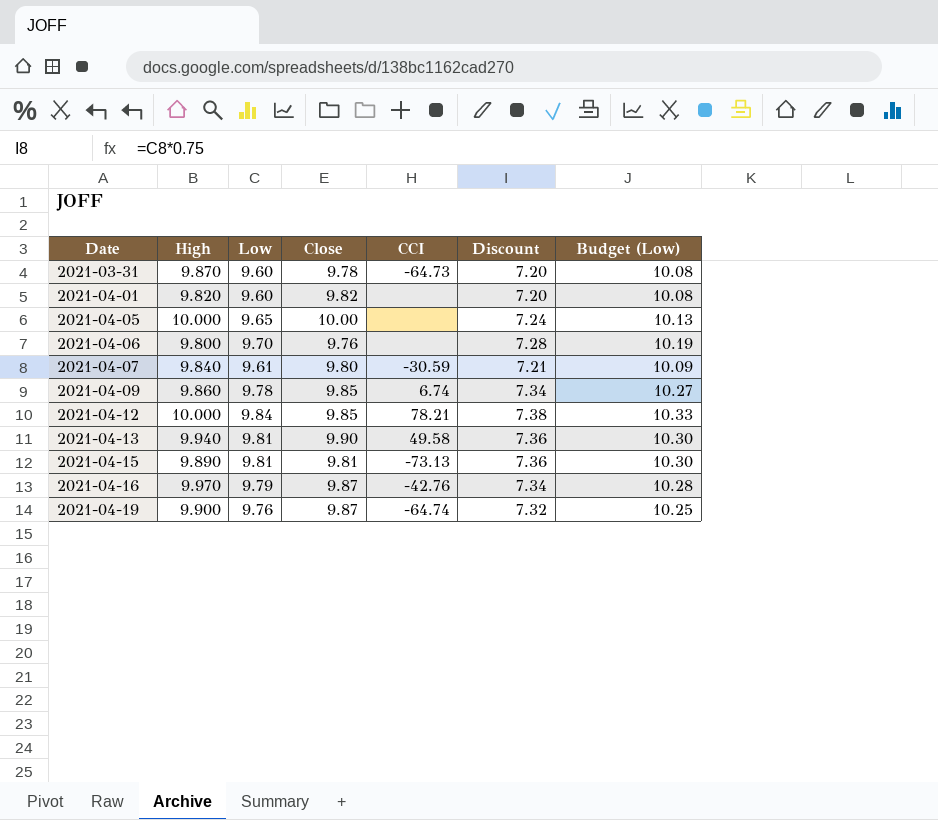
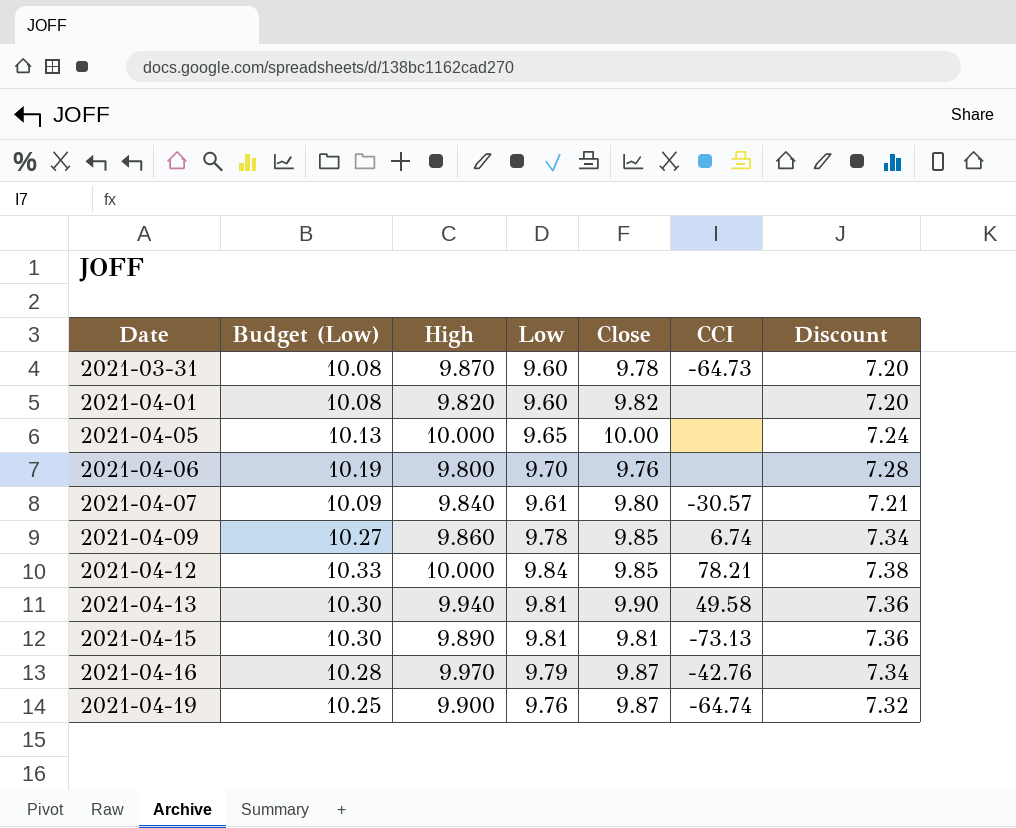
column Budget (Low) | position: 7 -> 2
2021-04-07 | CCI: -30.59 -> -30.57

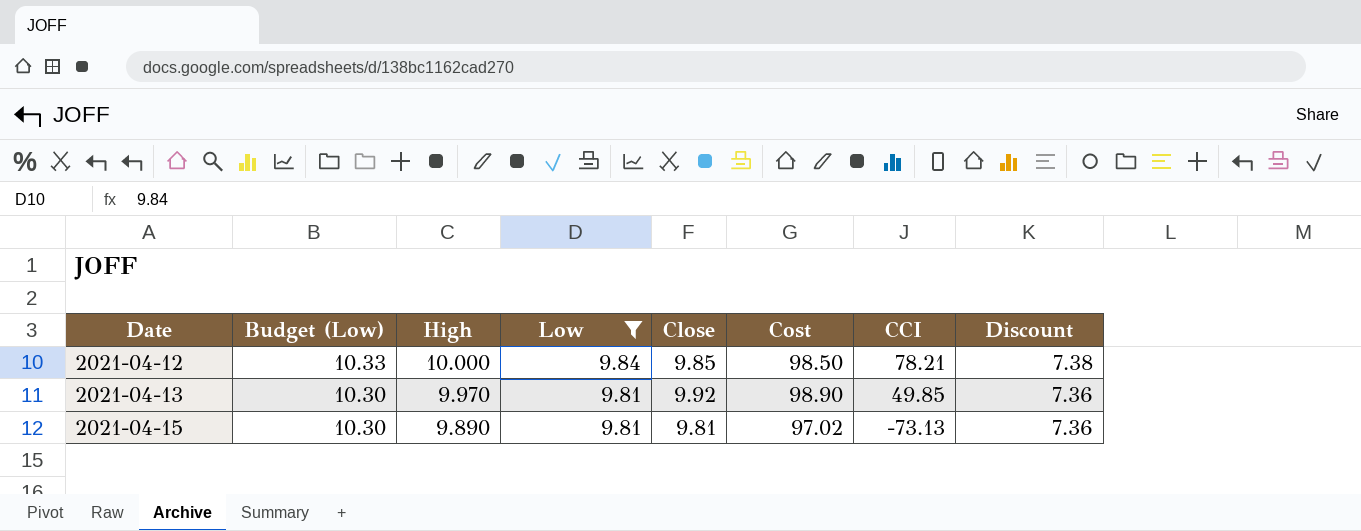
filter: none -> Low >= 9.81
column Cost | formula: none -> [High] * [Close]
2021-04-13 | High: 9.940 -> 9.970
2021-04-13 | Close: 9.90 -> 9.92
2021-04-13 | CCI: 49.58 -> 49.85

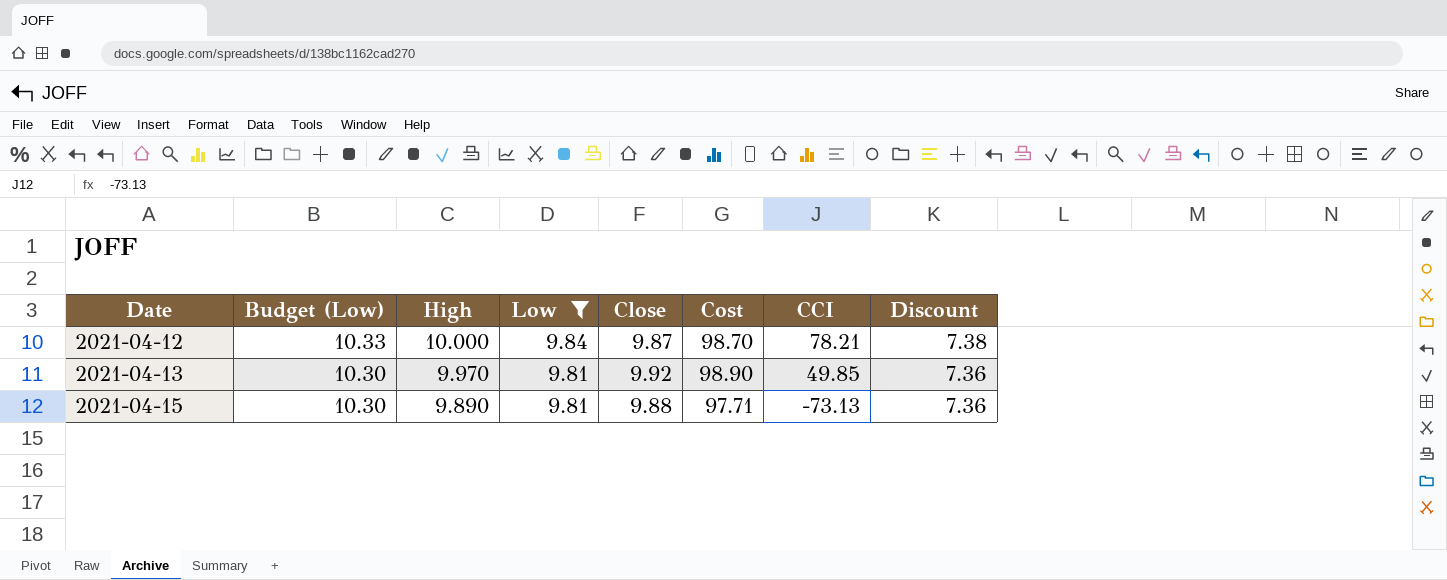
2021-04-12 | Close: 9.85 -> 9.87
2021-04-12 | Cost: 98.50 -> 98.70
2021-04-15 | Close: 9.81 -> 9.88
2021-04-15 | Cost: 97.02 -> 97.71

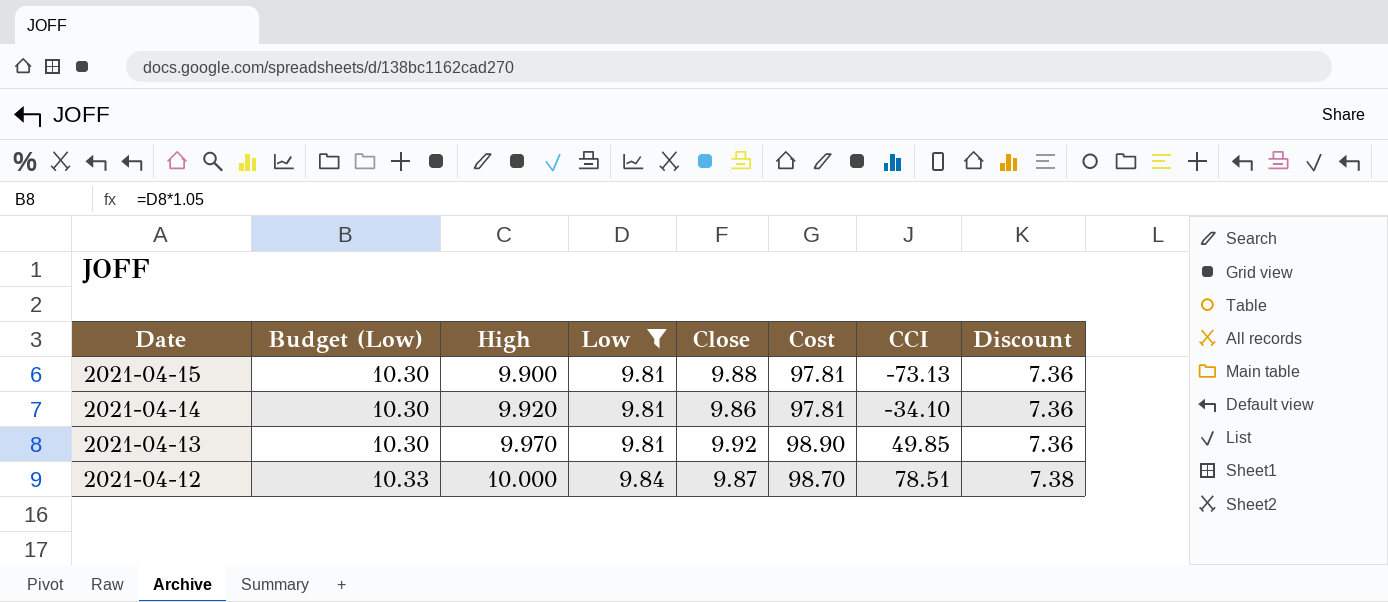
row order: Date ascending -> Date descending
2021-04-15 | High: 9.890 -> 9.900
2021-04-15 | Cost: 97.71 -> 97.81
row 2021-04-14: none -> 10.30 | 9.920 | 9.81 | 9.86 | 97.81 | -34.10 | 7.36
2021-04-12 | CCI: 78.21 -> 78.51

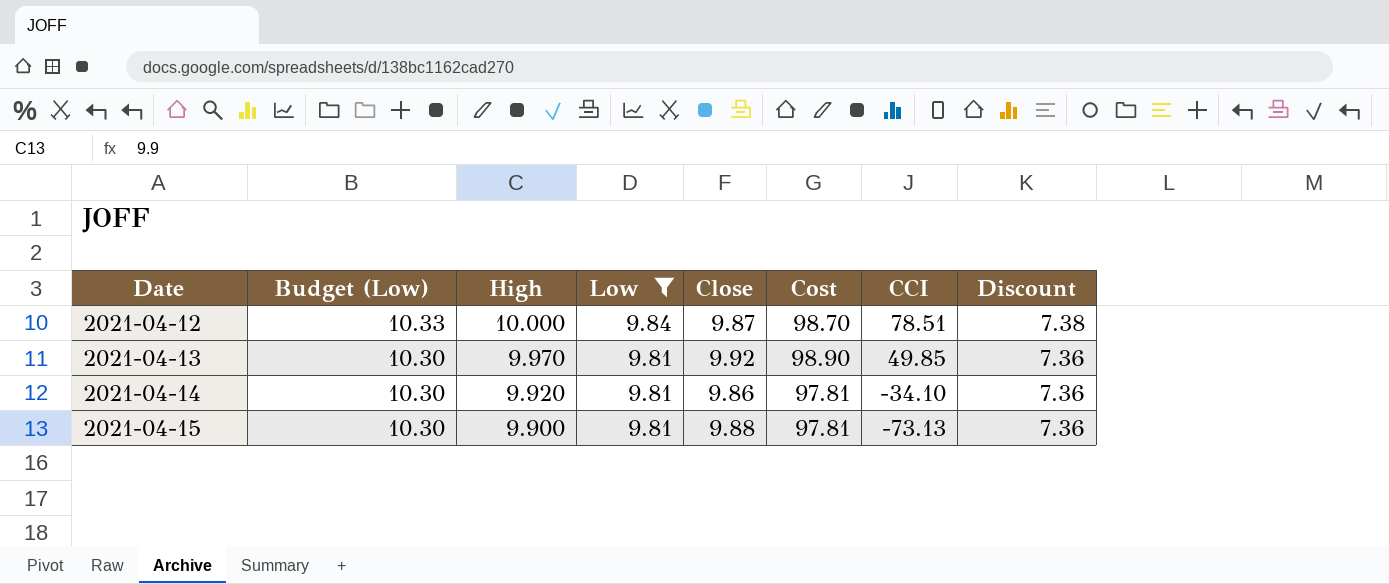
row order: Date descending -> Date ascending

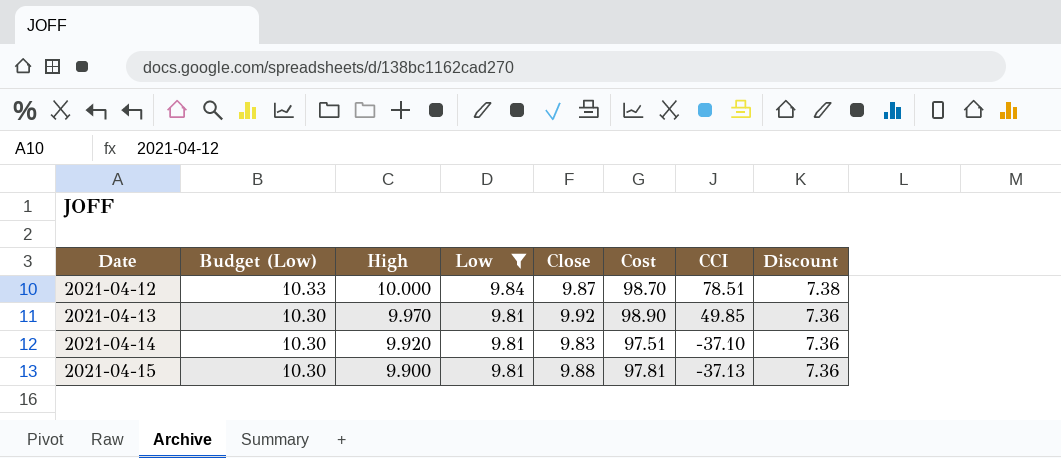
2021-04-14 | Close: 9.86 -> 9.83
2021-04-14 | Cost: 97.81 -> 97.51
2021-04-14 | CCI: -34.10 -> -37.10
2021-04-15 | CCI: -73.13 -> -37.13

